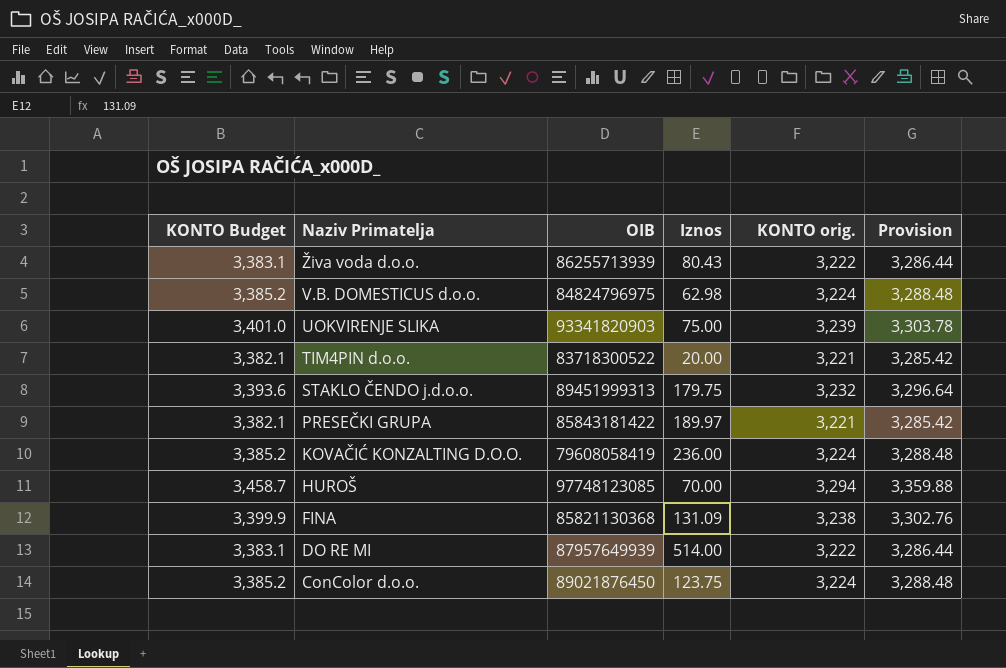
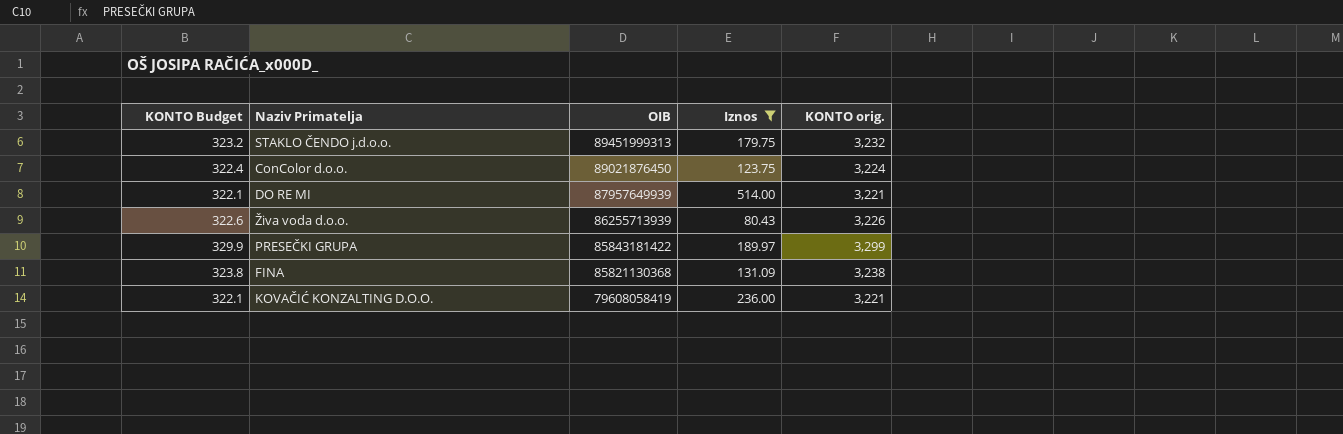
filter: none -> Iznos >= 80.43
row order: Naziv Primatelja descending -> OIB descending
column Provision | formula: [KONTO orig.] * 1.02 -> none
column KONTO Budget | formula: [KONTO orig.] * 1.05 -> [KONTO orig.] * 0.1
DO RE MI | KONTO orig.: 3,222 -> 3,221
Živa voda d.o.o. | KONTO orig.: 3,222 -> 3,226
PRESEČKI GRUPA | KONTO orig.: 3,221 -> 3,299
KOVAČIĆ KONZALTING D.O.O. | KONTO orig.: 3,224 -> 3,221

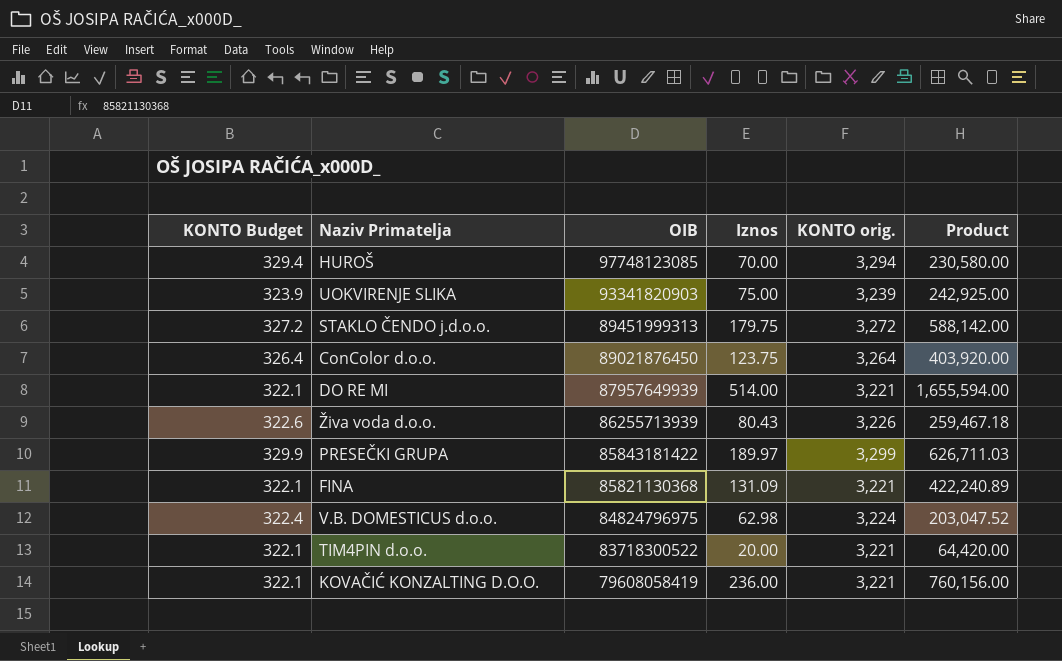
filter: Iznos >= 80.43 -> none
column Product | formula: none -> [Iznos] * [KONTO orig.]
STAKLO ČENDO j.d.o.o. | KONTO Budget: 323.2 -> 327.2
STAKLO ČENDO j.d.o.o. | KONTO orig.: 3,232 -> 3,272
ConColor d.o.o. | KONTO Budget: 322.4 -> 326.4
ConColor d.o.o. | KONTO orig.: 3,224 -> 3,264
FINA | KONTO Budget: 323.8 -> 322.1
FINA | KONTO orig.: 3,238 -> 3,221

